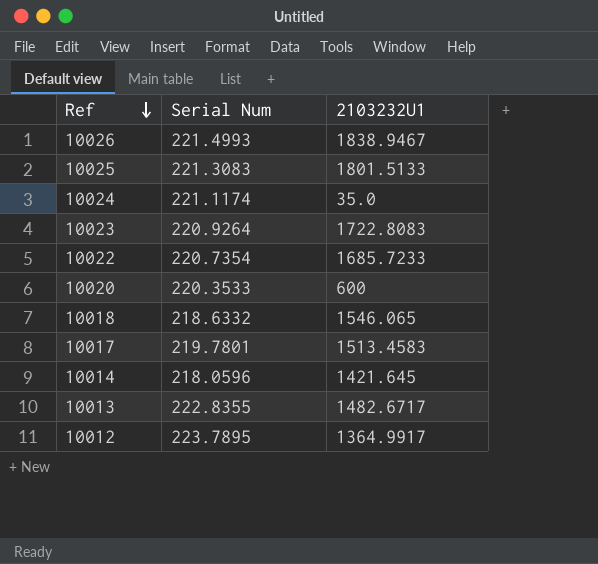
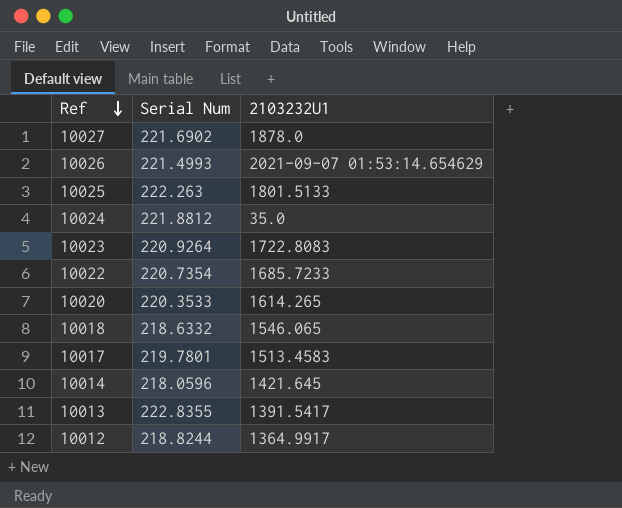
row 10027: none -> 221.6902 | 1878.0
10026 | 2103232U1: 1838.9467 -> 2021-09-07 01:53:14.654629
10025 | Serial Num: 221.3083 -> 222.263
10024 | Serial Num: 221.1174 -> 221.8812
10020 | 2103232U1: 600 -> 1614.265
10013 | 2103232U1: 1482.6717 -> 1391.5417
10012 | Serial Num: 223.7895 -> 218.8244

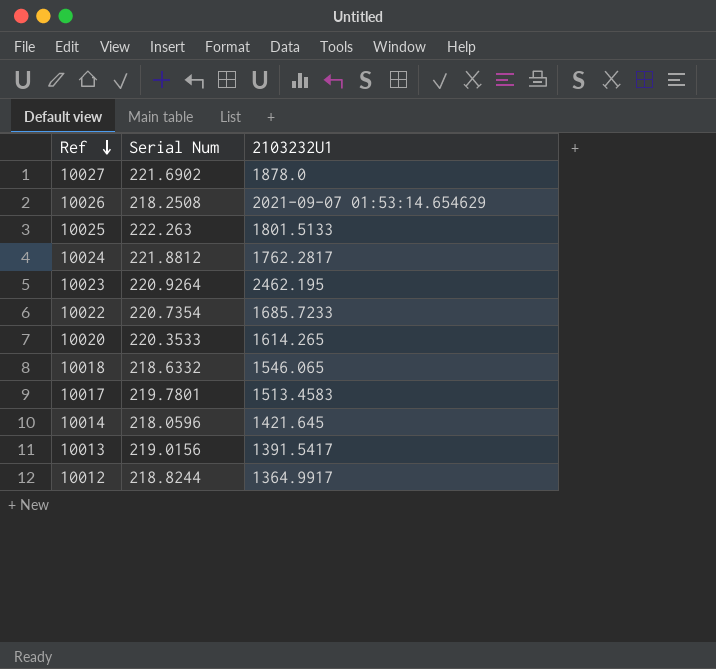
10026 | Serial Num: 221.4993 -> 218.2508
10024 | 2103232U1: 35.0 -> 1762.2817
10023 | 2103232U1: 1722.8083 -> 2462.195
10013 | Serial Num: 222.8355 -> 219.0156

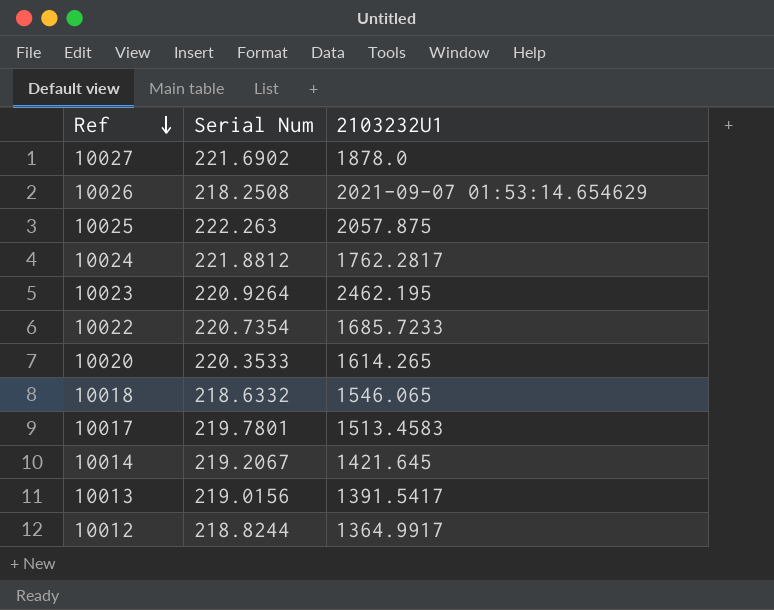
10025 | 2103232U1: 1801.5133 -> 2057.875
10014 | Serial Num: 218.0596 -> 219.2067

